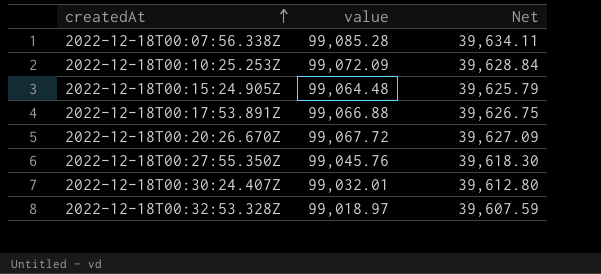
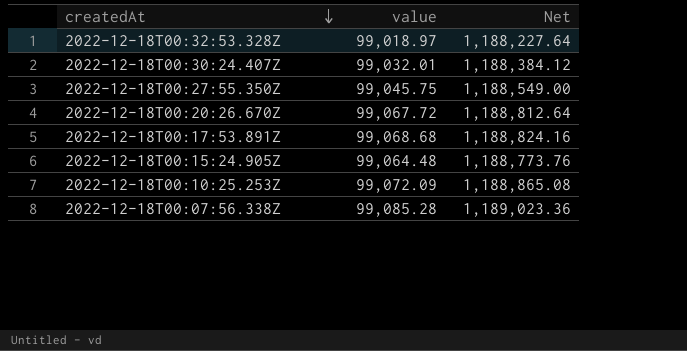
row order: createdAt ascending -> createdAt descending
column Net | formula: [value] * 0.4 -> [value] * 12
2022-12-18T00:27:55.350Z | value: 99,045.76 -> 99,045.75
2022-12-18T00:17:53.891Z | value: 99,066.88 -> 99,068.68

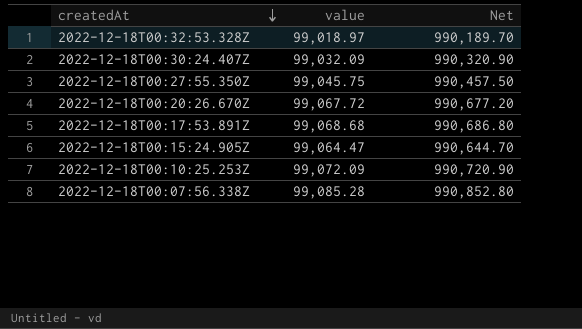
column Net | formula: [value] * 12 -> [value] * 10
2022-12-18T00:30:24.407Z | value: 99,032.01 -> 99,032.09
2022-12-18T00:15:24.905Z | value: 99,064.48 -> 99,064.47

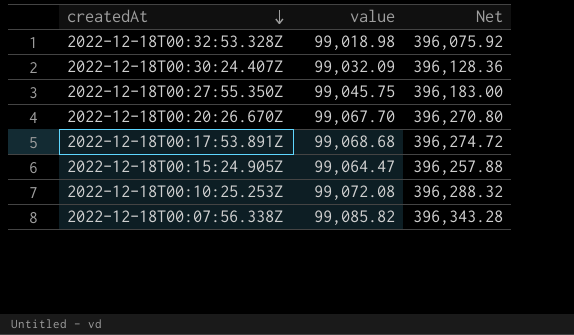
column Net | formula: [value] * 10 -> [value] * 4
2022-12-18T00:32:53.328Z | value: 99,018.97 -> 99,018.98
2022-12-18T00:20:26.670Z | value: 99,067.72 -> 99,067.70
2022-12-18T00:10:25.253Z | value: 99,072.09 -> 99,072.08
2022-12-18T00:07:56.338Z | value: 99,085.28 -> 99,085.82

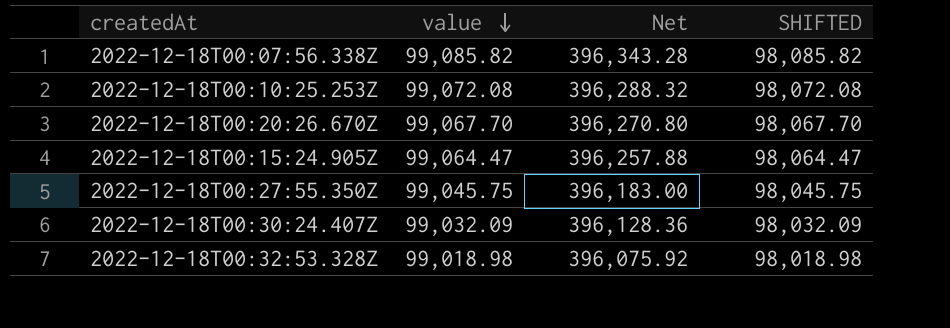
row order: createdAt descending -> value descending
column SHIFTED | formula: none -> [value] - 1000
row 2022-12-18T00:17:53.891Z: 99,068.68 | 396,274.72 -> none

